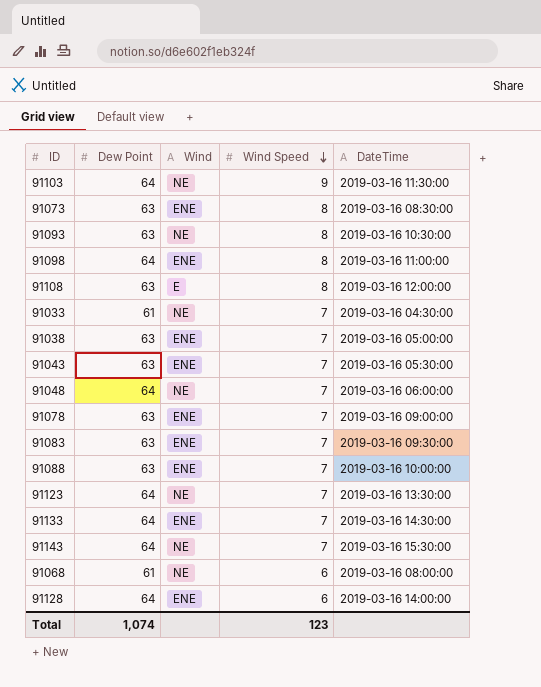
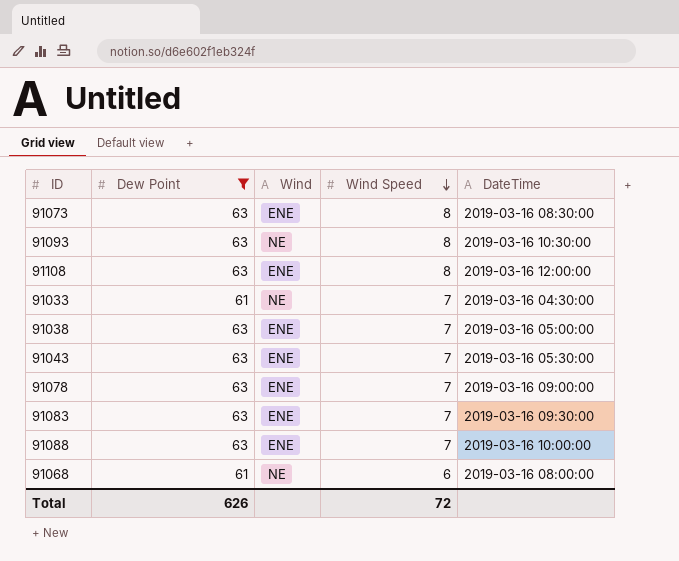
filter: none -> Dew Point != 64
91108 | Wind: E -> ENE
Total | Dew Point: 1,074 -> 626
Total | Wind Speed: 123 -> 72

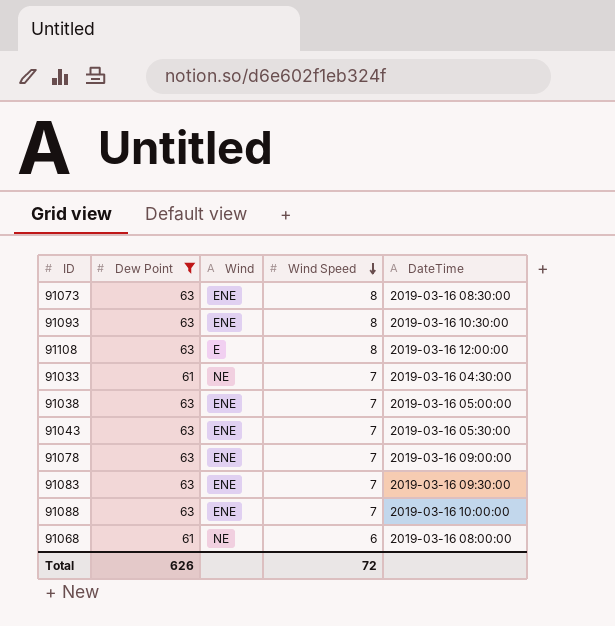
91093 | Wind: NE -> ENE
91108 | Wind: ENE -> E

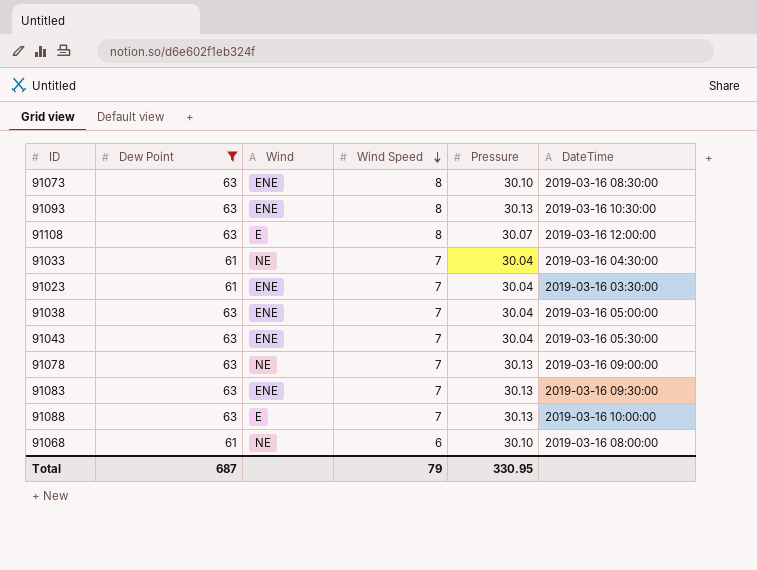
column Pressure | position: none -> 5
row 91023: none -> 61 | ENE | 7 | 30.04 | 2019-03-16 03:30:00
91078 | Wind: ENE -> NE
91088 | Wind: ENE -> E
Total | Dew Point: 626 -> 687
Total | Wind Speed: 72 -> 79

